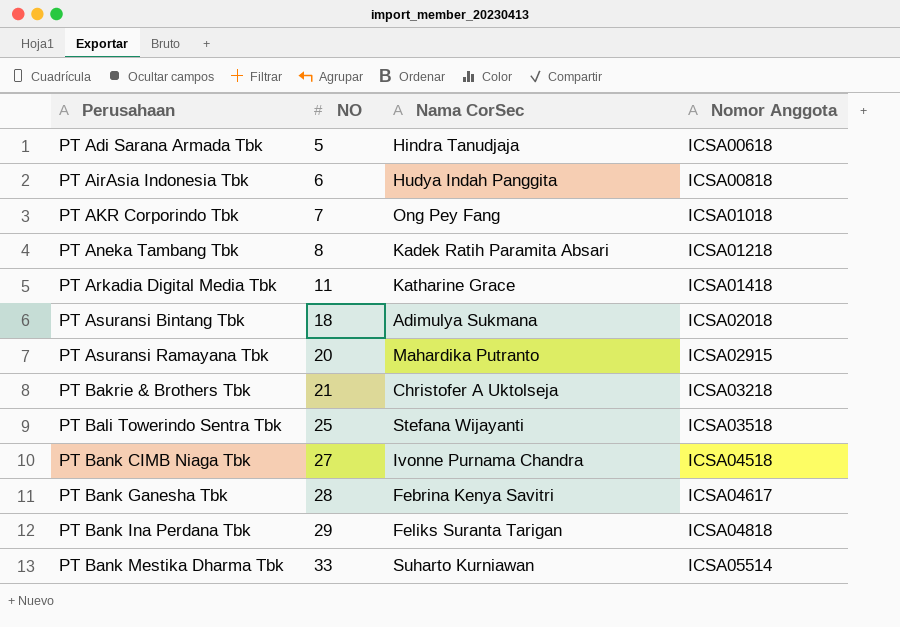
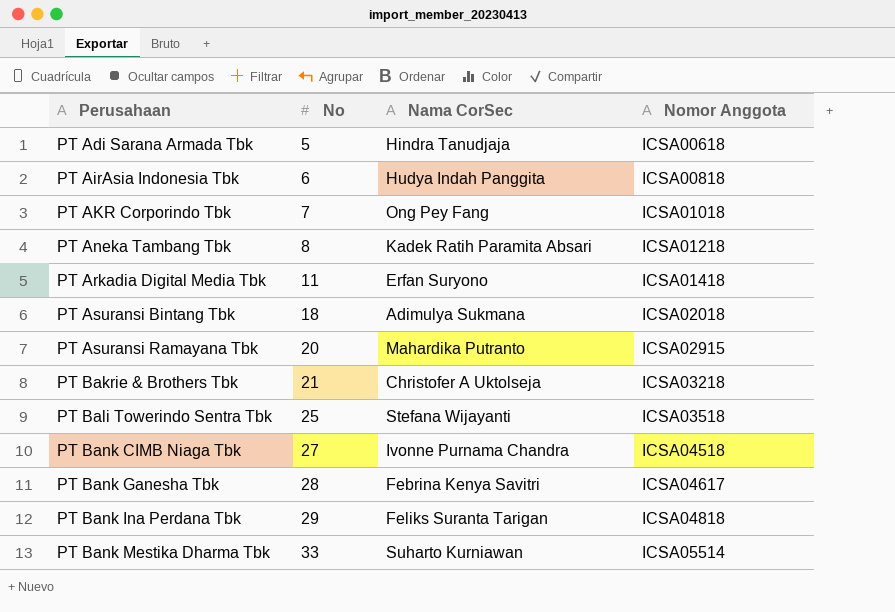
column name: NO -> No
PT Arkadia Digital Media Tbk | Nama CorSec: Katharine Grace -> Erfan Suryono

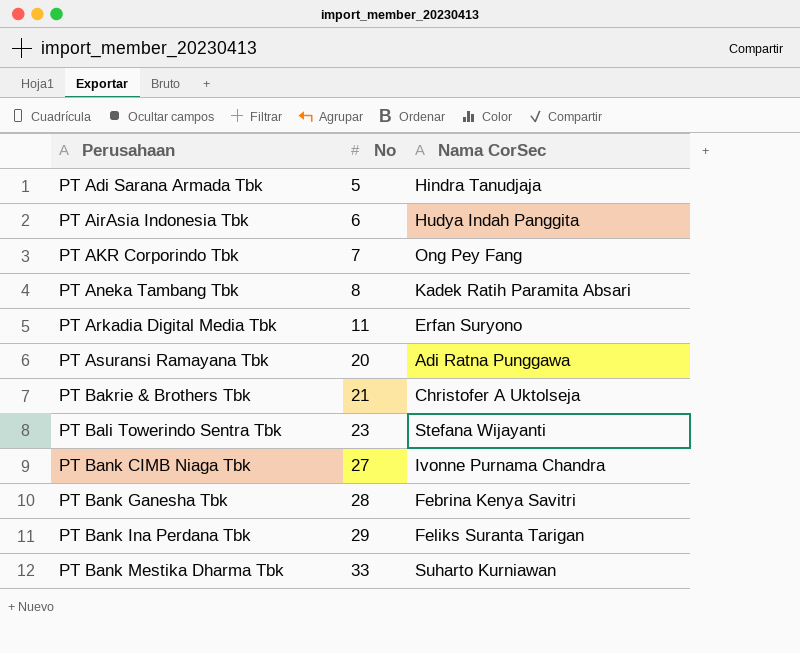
column Nomor Anggota | position: 4 -> none
row PT Asuransi Bintang Tbk: 18 | Adimulya Sukmana | ICSA02018 -> none
PT Asuransi Ramayana Tbk | Nama CorSec: Mahardika Putranto -> Adi Ratna Punggawa
PT Bali Towerindo Sentra Tbk | No: 25 -> 23

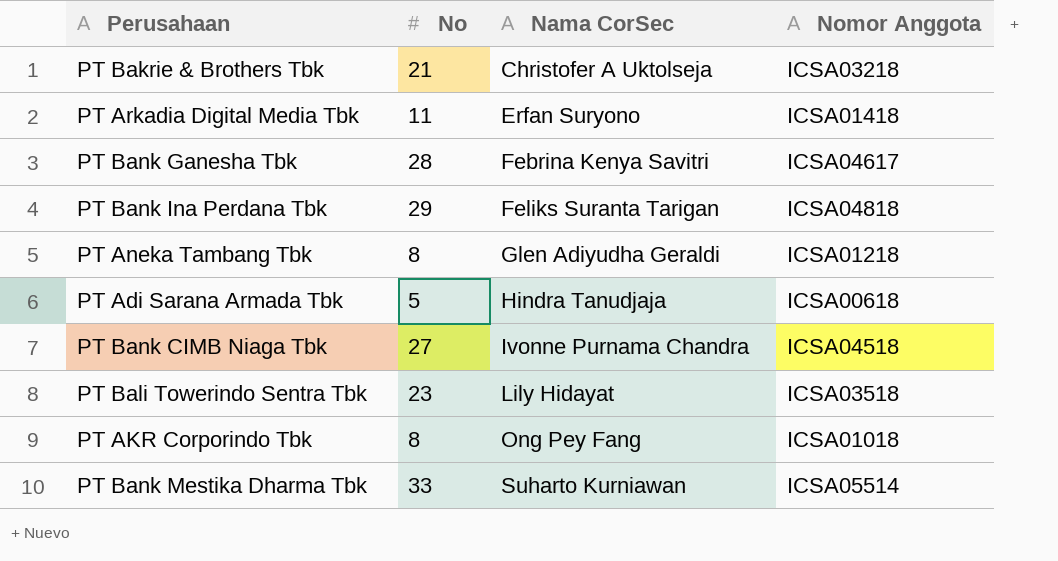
row order: Perusahaan ascending -> Nama CorSec ascending
column Nomor Anggota | position: none -> 4
row PT AirAsia Indonesia Tbk: 6 | Hudya Indah Panggita -> none
row PT Asuransi Ramayana Tbk: 20 | Adi Ratna Punggawa -> none
PT Aneka Tambang Tbk | Nama CorSec: Kadek Ratih Paramita Absari -> Glen Adiyudha Geraldi
PT Bali Towerindo Sentra Tbk | Nama CorSec: Stefana Wijayanti -> Lily Hidayat
PT AKR Corporindo Tbk | No: 7 -> 8

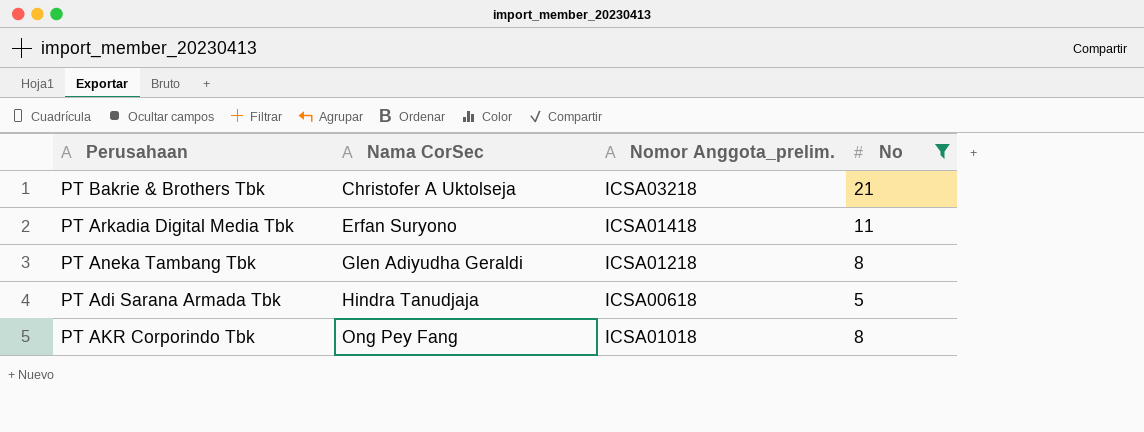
filter: none -> No <= 21
column name: Nomor Anggota -> Nomor Anggota_prelim.
column No | position: 2 -> 4

